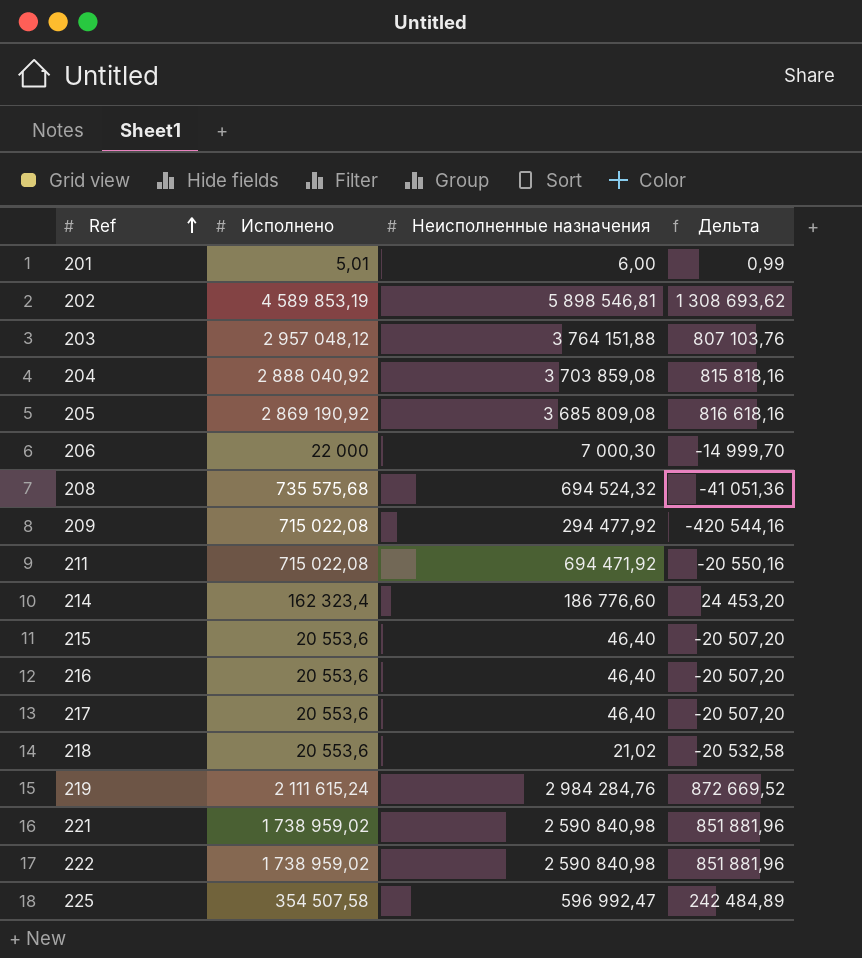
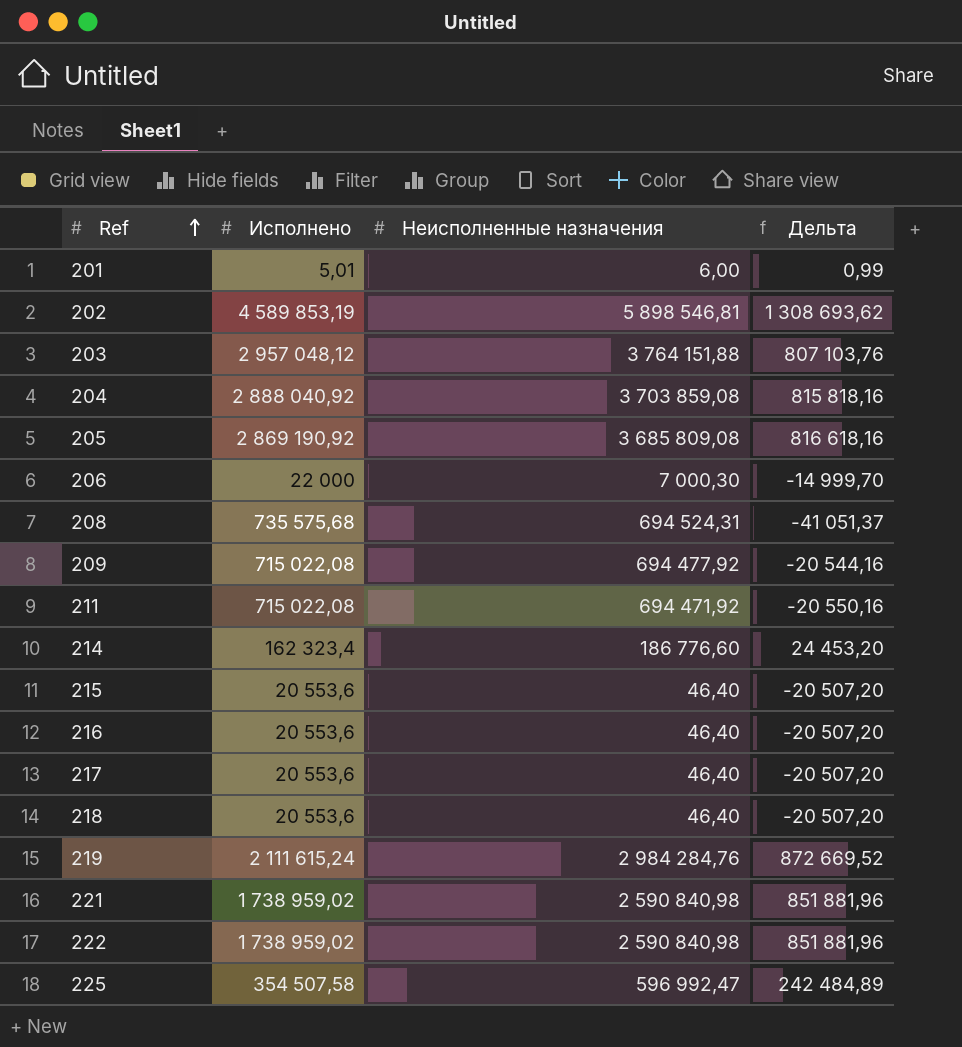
208 | Неисполненные назначения: 694 524,32 -> 694 524,31
208 | Дельта: -41 051,36 -> -41 051,37
209 | Неисполненные назначения: 294 477,92 -> 694 477,92
209 | Дельта: -420 544,16 -> -20 544,16
218 | Неисполненные назначения: 21,02 -> 46,40
218 | Дельта: -20 532,58 -> -20 507,20

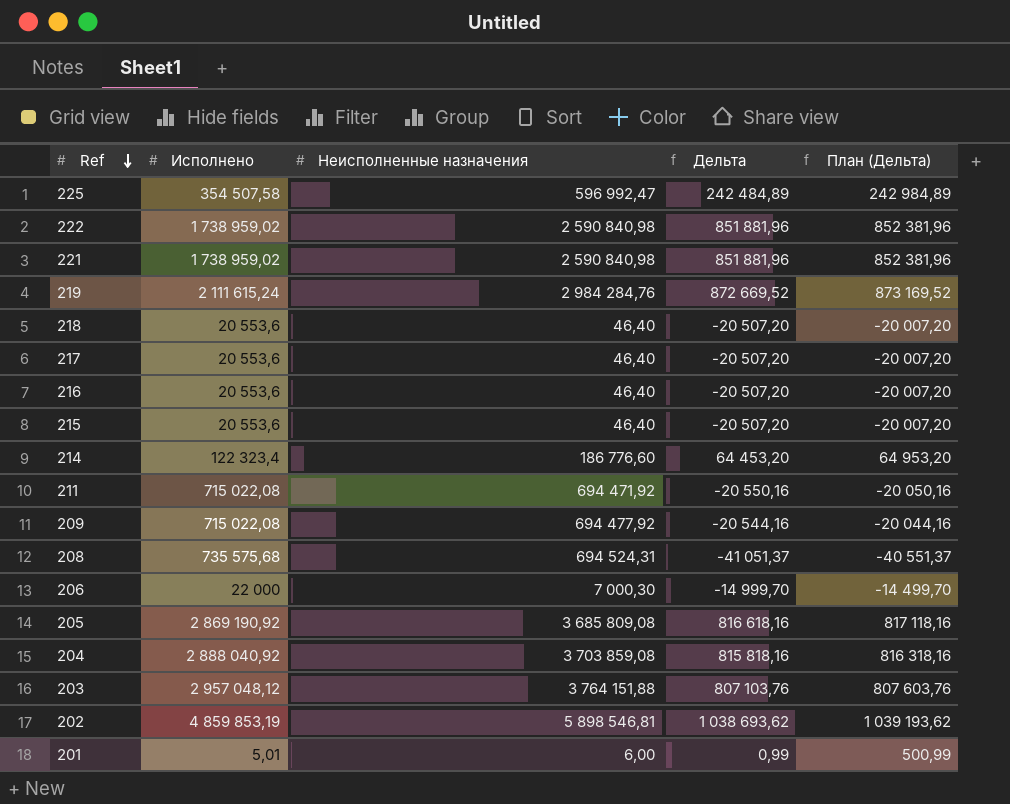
row order: Ref ascending -> Ref descending
column План (Дельта) | formula: none -> [Дельта] + 500
214 | Исполнено: 162 323,4 -> 122 323,4
214 | Дельта: 24 453,20 -> 64 453,20
202 | Исполнено: 4 589 853,19 -> 4 859 853,19
202 | Дельта: 1 308 693,62 -> 1 038 693,62

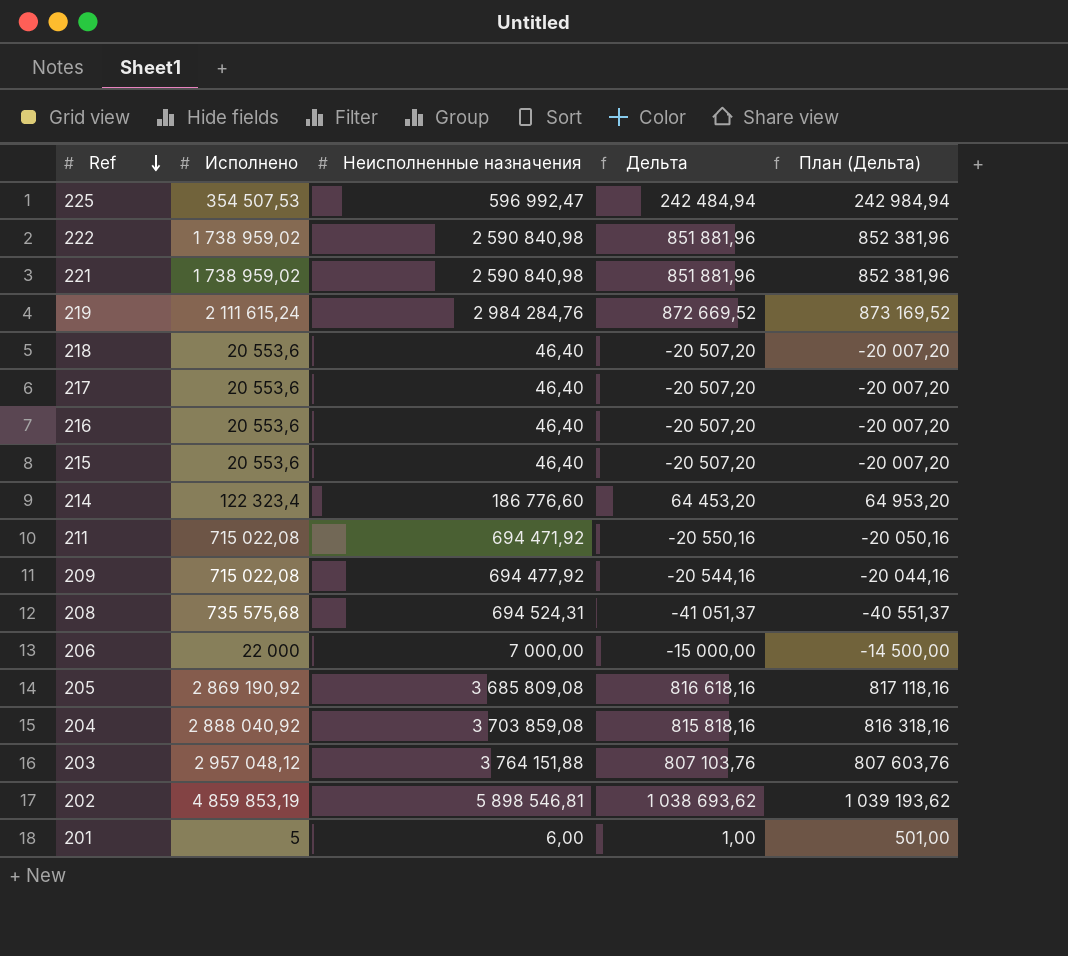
225 | Исполнено: 354 507,58 -> 354 507,53
225 | Дельта: 242 484,89 -> 242 484,94
225 | План (Дельта): 242 984,89 -> 242 984,94
206 | Неисполненные назначения: 7 000,30 -> 7 000,00
206 | Дельта: -14 999,70 -> -15 000,00
206 | План (Дельта): -14 499,70 -> -14 500,00
201 | Исполнено: 5,01 -> 5
201 | Дельта: 0,99 -> 1,00
201 | План (Дельта): 500,99 -> 501,00

